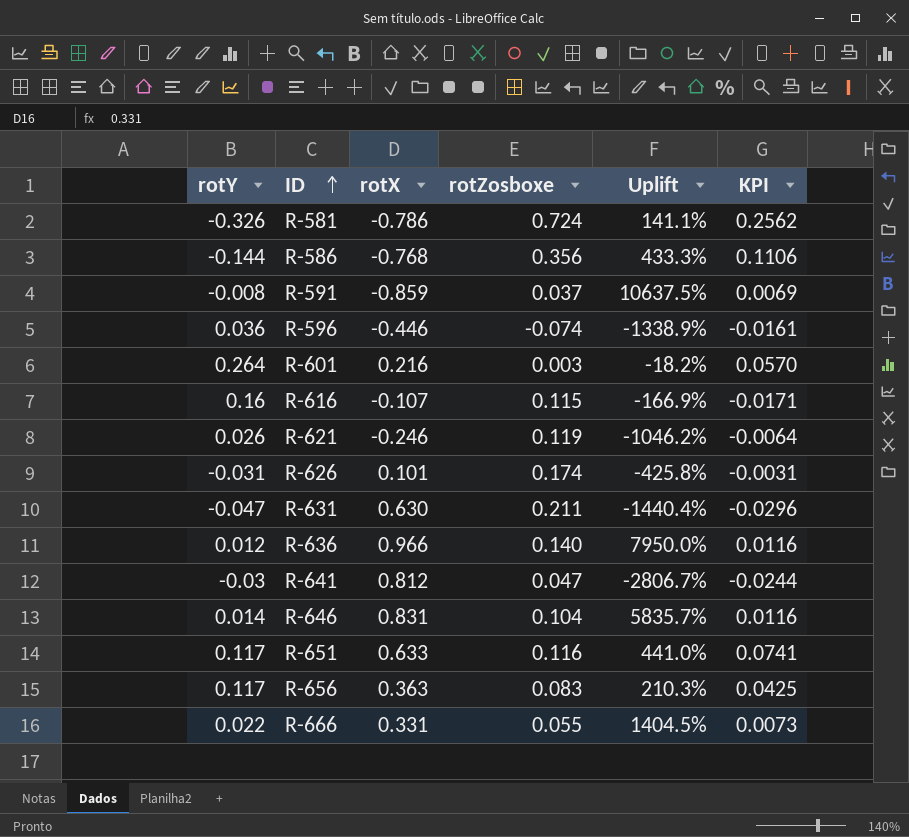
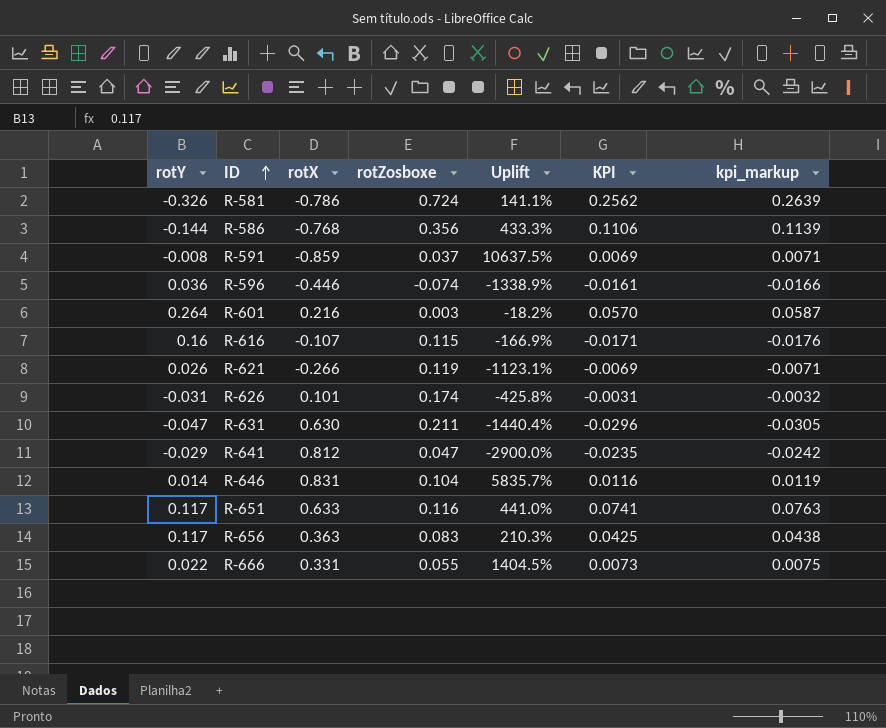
column kpi_markup | formula: none -> [KPI] * 1.03
row R-636: 0.012 | 0.966 | 0.140 | 7950.0% | 0.0116 -> none
R-621 | rotX: -0.246 -> -0.266
R-621 | Uplift: -1046.2% -> -1123.1%
R-621 | KPI: -0.0064 -> -0.0069
R-641 | rotY: -0.03 -> -0.029
R-641 | Uplift: -2806.7% -> -2900.0%
R-641 | KPI: -0.0244 -> -0.0235

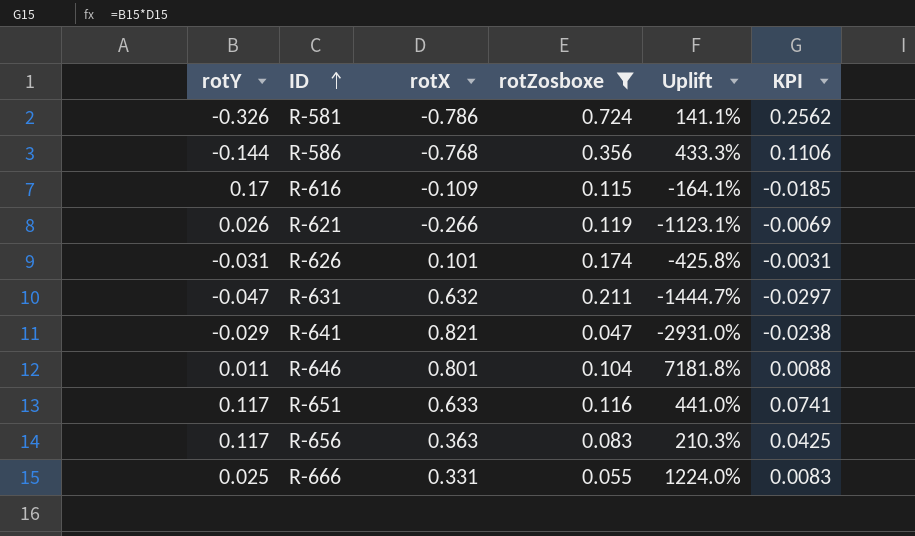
filter: none -> rotZosboxe >= 0.047
column kpi_markup | formula: [KPI] * 1.03 -> none
R-616 | rotY: 0.16 -> 0.17
R-616 | rotX: -0.107 -> -0.109
R-616 | Uplift: -166.9% -> -164.1%
R-616 | KPI: -0.0171 -> -0.0185
R-631 | rotX: 0.630 -> 0.632
R-631 | Uplift: -1440.4% -> -1444.7%
R-631 | KPI: -0.0296 -> -0.0297
R-641 | rotX: 0.812 -> 0.821
R-641 | Uplift: -2900.0% -> -2931.0%
R-641 | KPI: -0.0235 -> -0.0238
R-646 | rotY: 0.014 -> 0.011
R-646 | rotX: 0.831 -> 0.801
R-646 | Uplift: 5835.7% -> 7181.8%
R-646 | KPI: 0.0116 -> 0.0088
R-666 | rotY: 0.022 -> 0.025
R-666 | Uplift: 1404.5% -> 1224.0%
R-666 | KPI: 0.0073 -> 0.0083

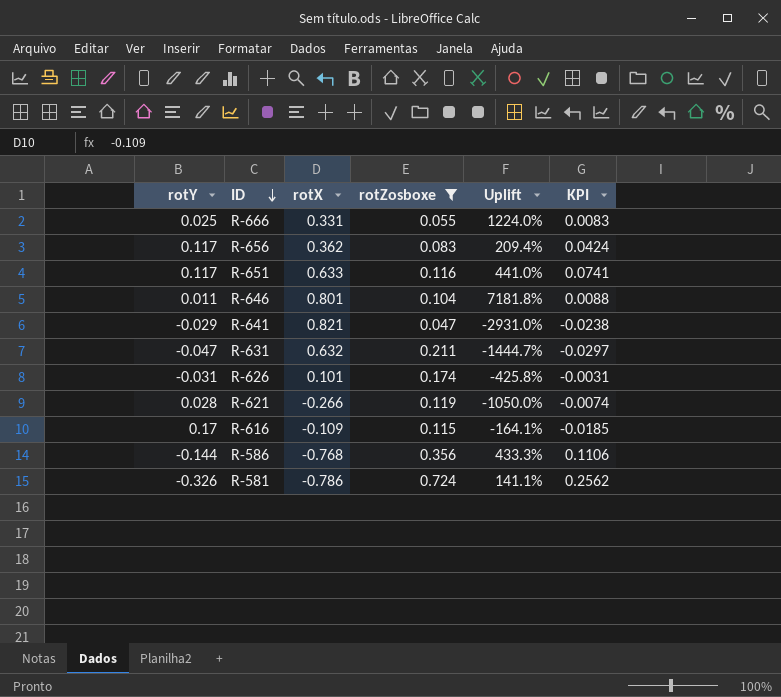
row order: ID ascending -> ID descending
R-656 | rotX: 0.363 -> 0.362
R-656 | Uplift: 210.3% -> 209.4%
R-656 | KPI: 0.0425 -> 0.0424
R-621 | rotY: 0.026 -> 0.028
R-621 | Uplift: -1123.1% -> -1050.0%
R-621 | KPI: -0.0069 -> -0.0074

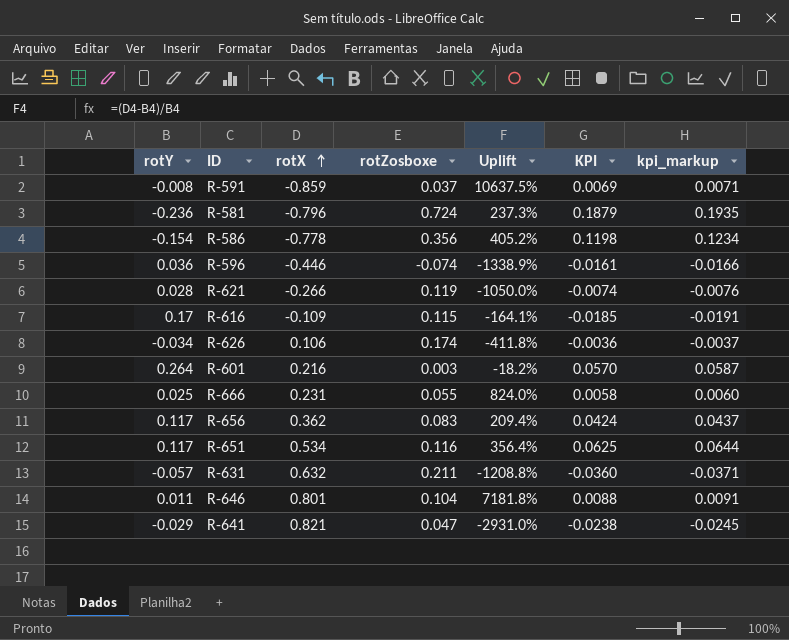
filter: rotZosboxe >= 0.047 -> none
row order: ID descending -> rotX ascending
column kpi_markup | formula: none -> [KPI] * 1.03
R-581 | rotY: -0.326 -> -0.236
R-581 | rotX: -0.786 -> -0.796
R-581 | Uplift: 141.1% -> 237.3%
R-581 | KPI: 0.2562 -> 0.1879
R-586 | rotY: -0.144 -> -0.154
R-586 | rotX: -0.768 -> -0.778
R-586 | Uplift: 433.3% -> 405.2%
R-586 | KPI: 0.1106 -> 0.1198
R-626 | rotY: -0.031 -> -0.034
R-626 | rotX: 0.101 -> 0.106
R-626 | Uplift: -425.8% -> -411.8%
R-626 | KPI: -0.0031 -> -0.0036
R-666 | rotX: 0.331 -> 0.231
R-666 | Uplift: 1224.0% -> 824.0%
R-666 | KPI: 0.0083 -> 0.0058
R-651 | rotX: 0.633 -> 0.534
R-651 | Uplift: 441.0% -> 356.4%
R-651 | KPI: 0.0741 -> 0.0625
R-631 | rotY: -0.047 -> -0.057
R-631 | Uplift: -1444.7% -> -1208.8%
R-631 | KPI: -0.0297 -> -0.0360

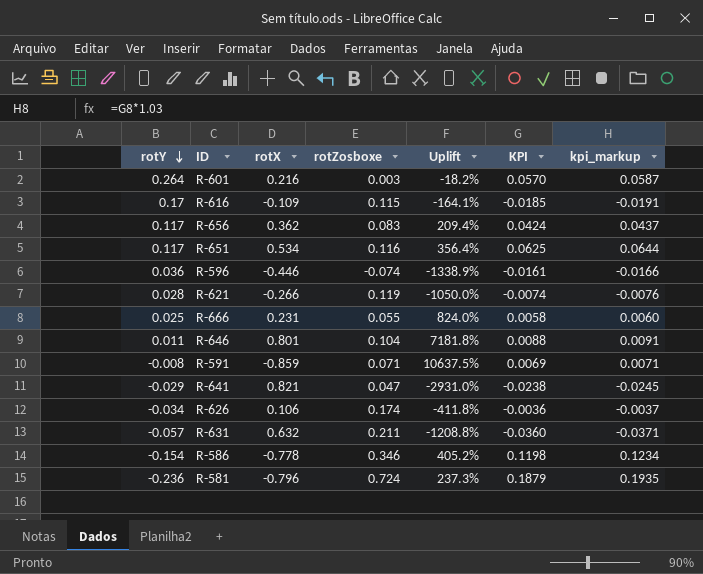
row order: rotX ascending -> rotY descending
R-591 | rotZosboxe: 0.037 -> 0.071
R-586 | rotZosboxe: 0.356 -> 0.346

